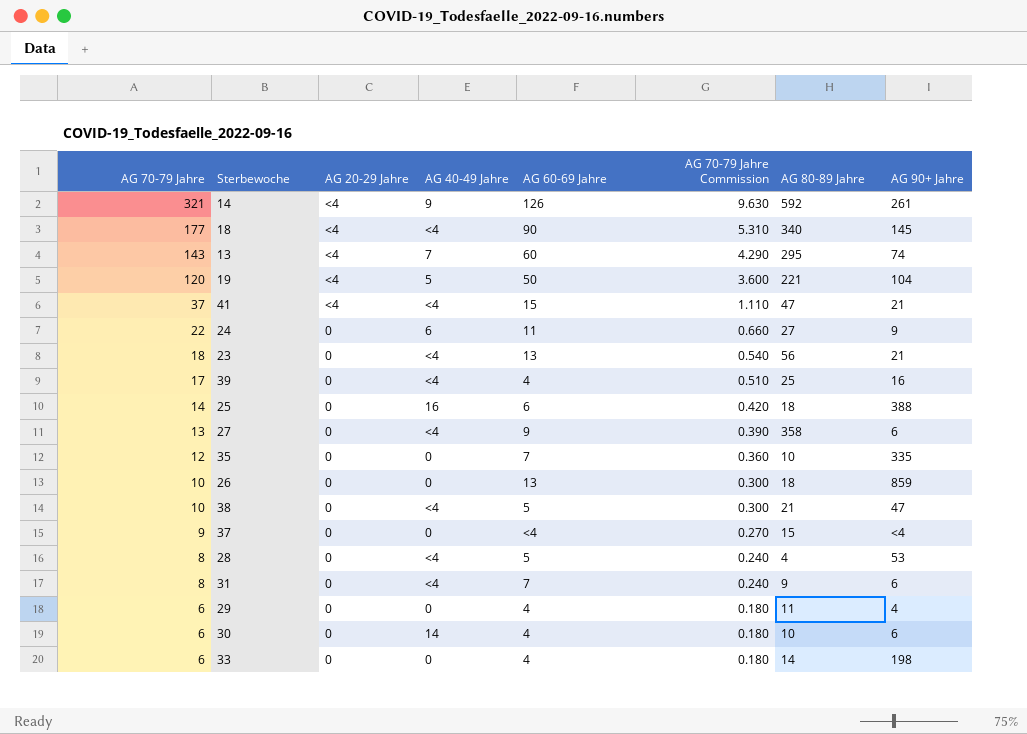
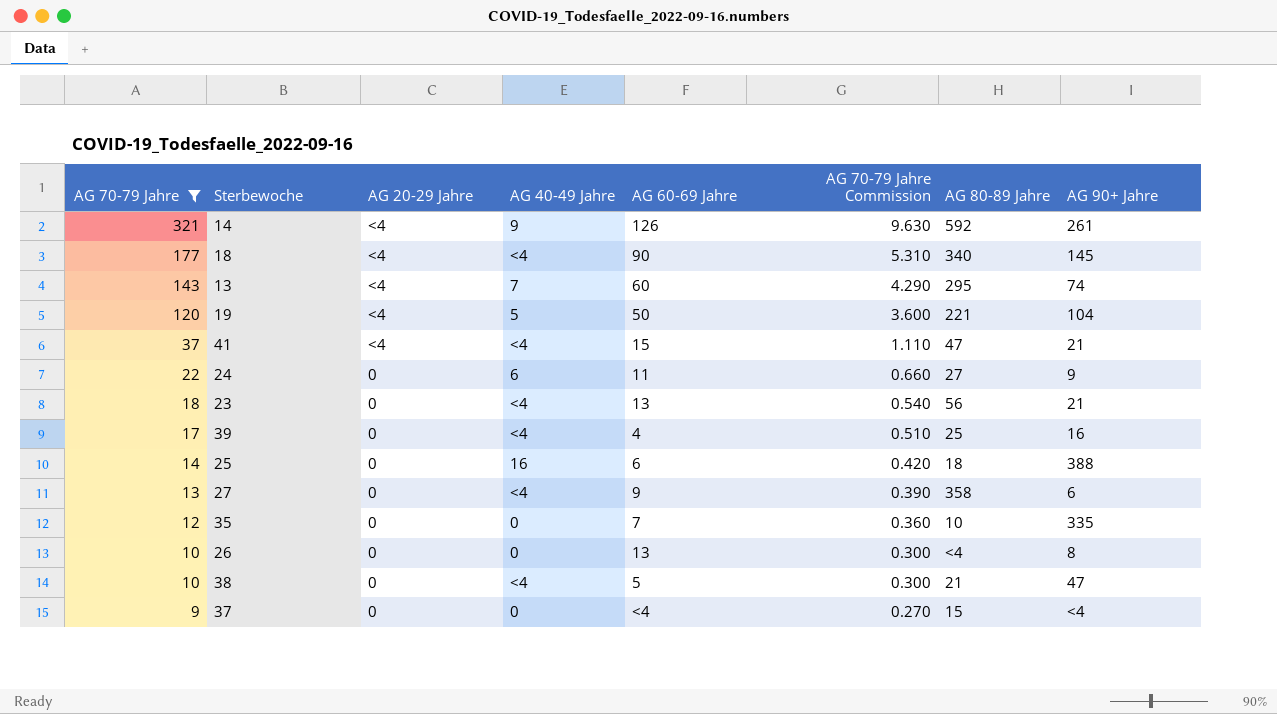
filter: none -> AG 70-79 Jahre >= 9
26 | AG 80-89 Jahre: 18 -> <4
26 | AG 90+ Jahre: 859 -> 8

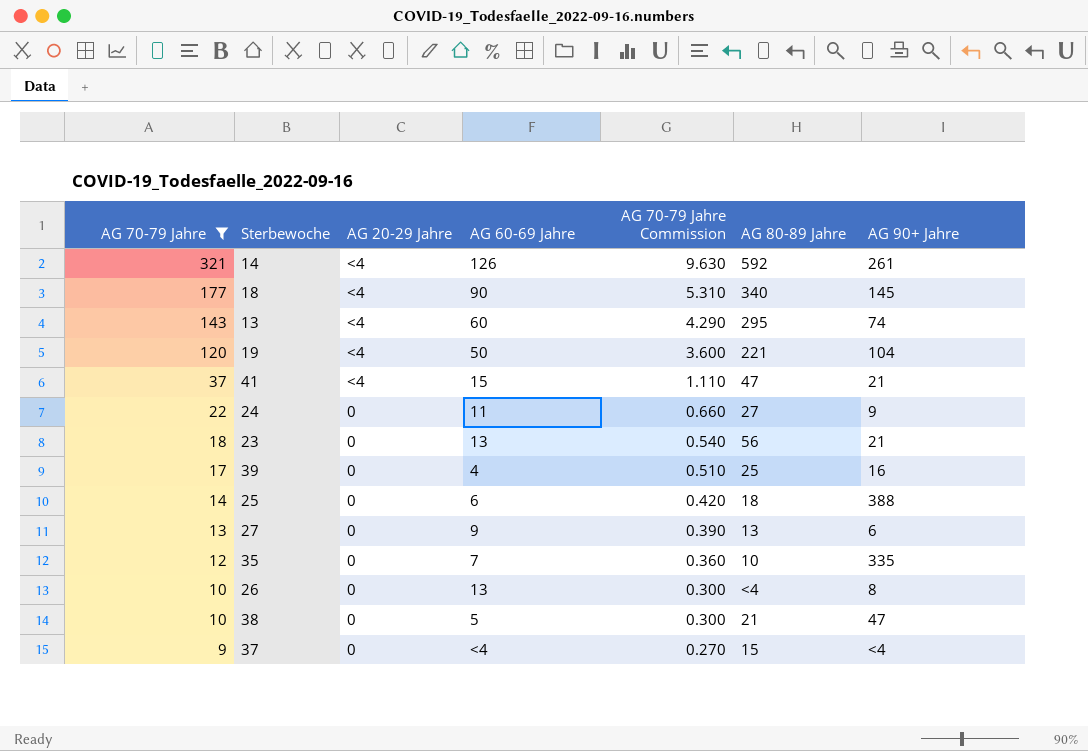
column AG 40-49 Jahre | position: 4 -> none
27 | AG 80-89 Jahre: 358 -> 13

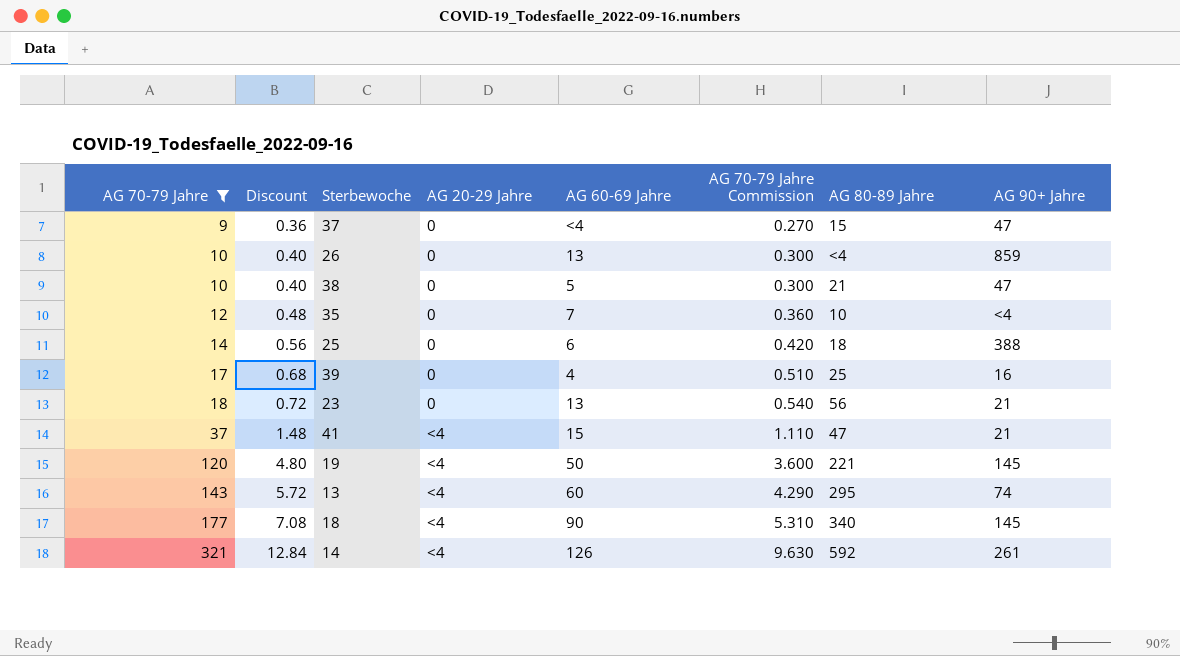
row order: AG 70-79 Jahre descending -> AG 70-79 Jahre ascending
column Discount | formula: none -> [AG 70-79 Jahre] * 0.04
row 24: 22 | 0 | 11 | 0.660 | 27 | 9 -> none
row 27: 13 | 0 | 9 | 0.390 | 13 | 6 -> none
37 | AG 90+ Jahre: <4 -> 47
26 | AG 90+ Jahre: 8 -> 859
35 | AG 90+ Jahre: 335 -> <4
19 | AG 90+ Jahre: 104 -> 145

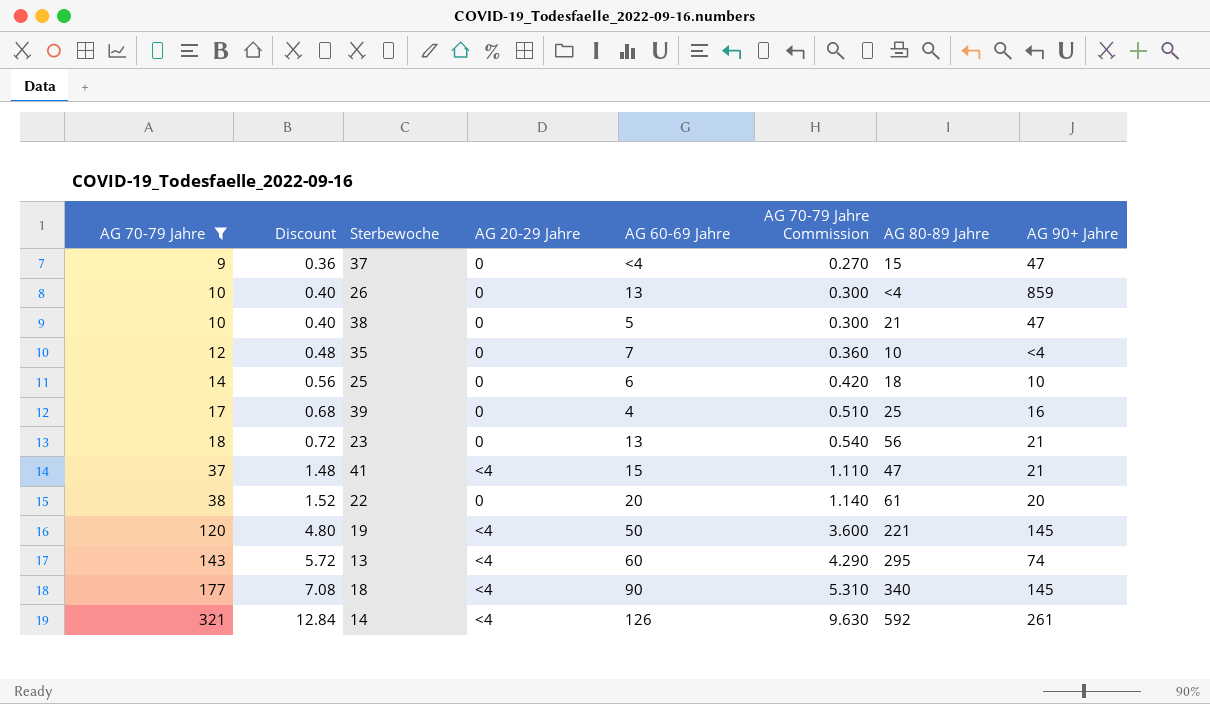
25 | AG 90+ Jahre: 388 -> 10
row 22: none -> 38 | 1.52 | 0 | 20 | 1.140 | 61 | 20

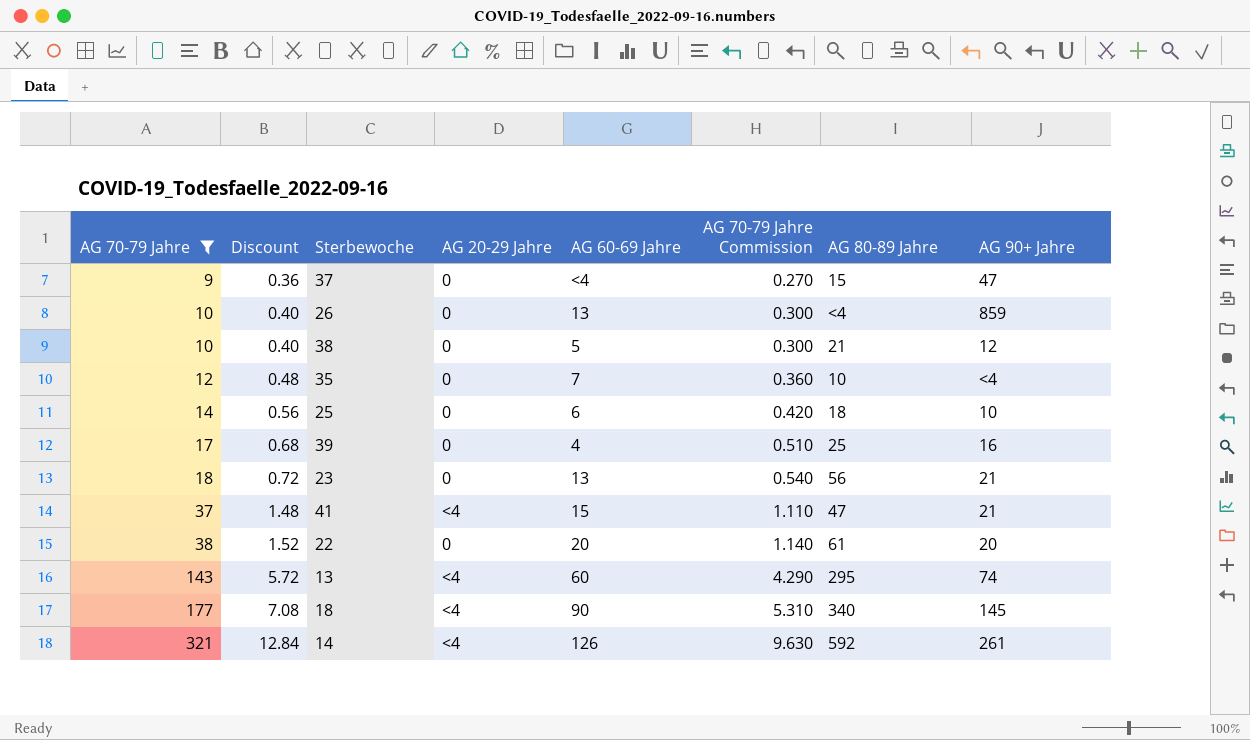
row 19: 120 | 4.80 | <4 | 50 | 3.600 | 221 | 145 -> none
38 | AG 90+ Jahre: 47 -> 12

